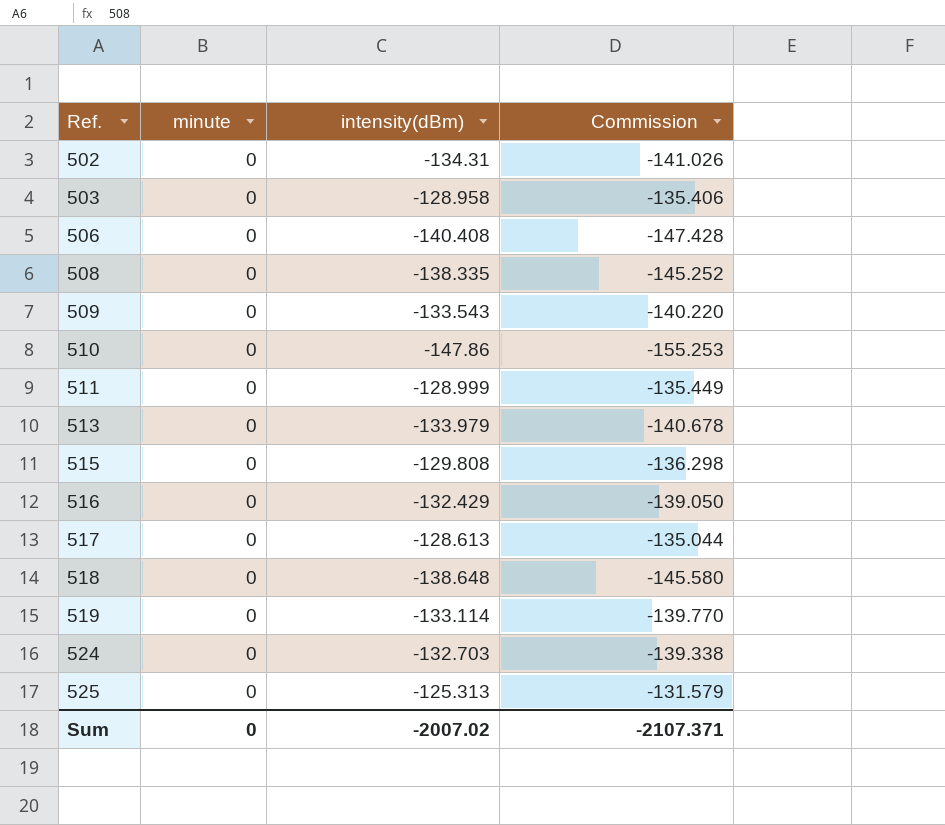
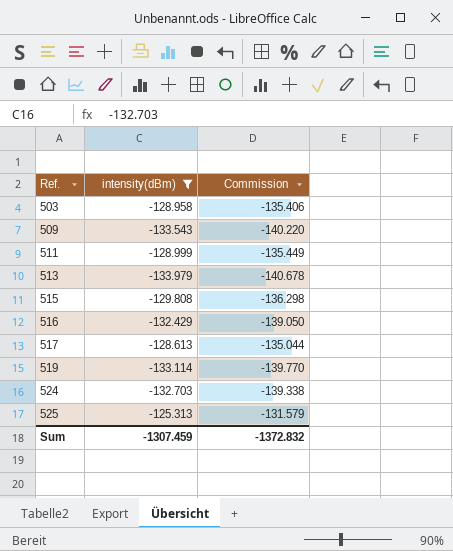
filter: none -> intensity(dBm) >= -133.979
column minute | position: 2 -> none
Sum | intensity(dBm): -2007.02 -> -1307.459
Sum | Commission: -2107.371 -> -1372.832

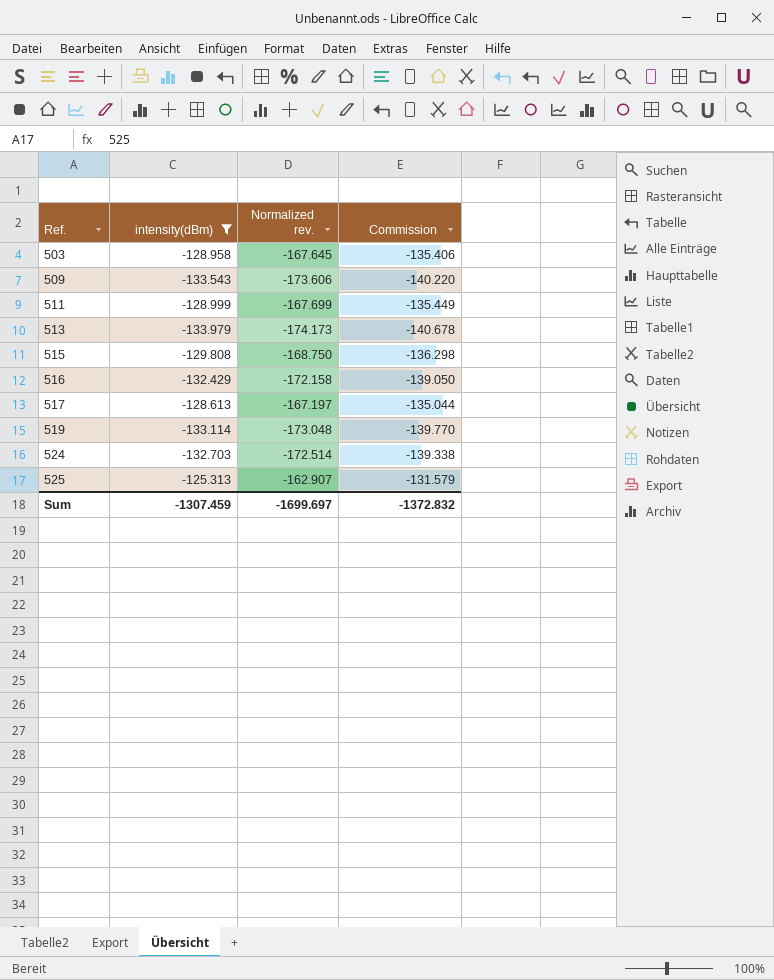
column Normalized rev. | formula: none -> [intensity(dBm)] * 1.3

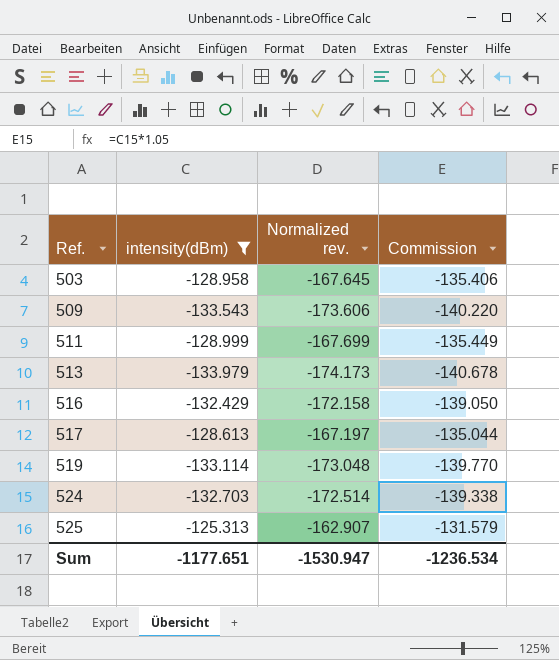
row 515: -129.808 | -168.750 | -136.298 -> none
Sum | intensity(dBm): -1307.459 -> -1177.651
Sum | Normalized rev.: -1699.697 -> -1530.947
Sum | Commission: -1372.832 -> -1236.534

